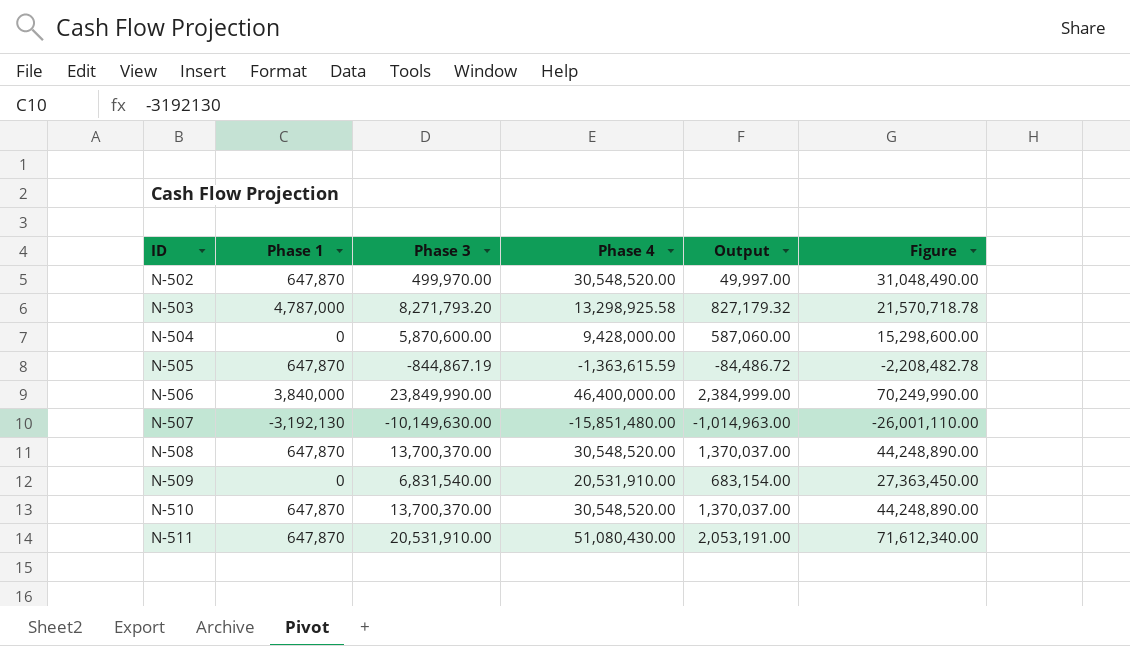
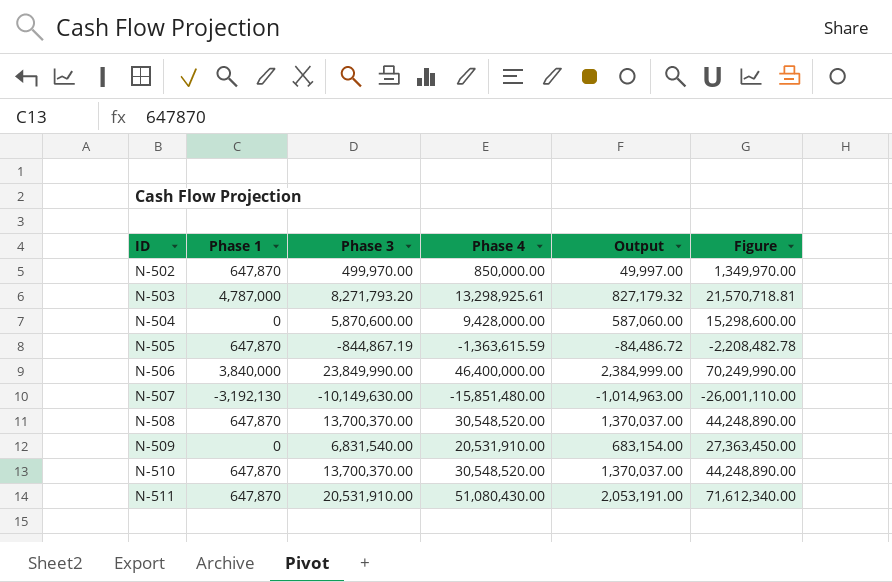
N-502 | Phase 4: 30,548,520.00 -> 850,000.00
N-502 | Figure: 31,048,490.00 -> 1,349,970.00
N-503 | Phase 4: 13,298,925.58 -> 13,298,925.61
N-503 | Figure: 21,570,718.78 -> 21,570,718.81

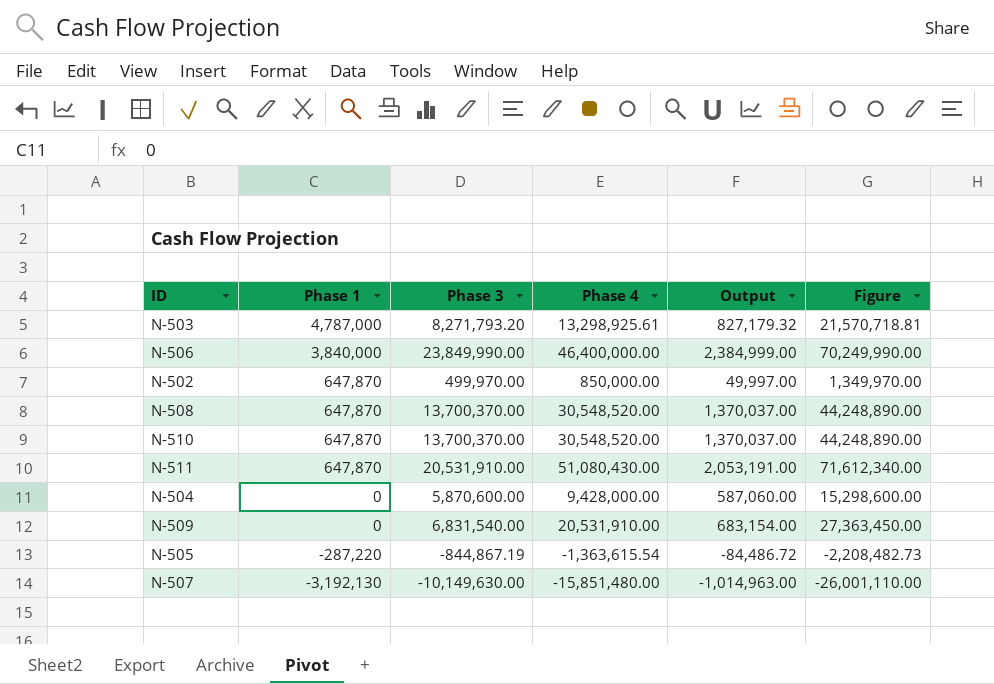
row order: ID ascending -> Phase 1 descending
N-505 | Phase 1: 647,870 -> -287,220
N-505 | Phase 4: -1,363,615.59 -> -1,363,615.54
N-505 | Figure: -2,208,482.78 -> -2,208,482.73

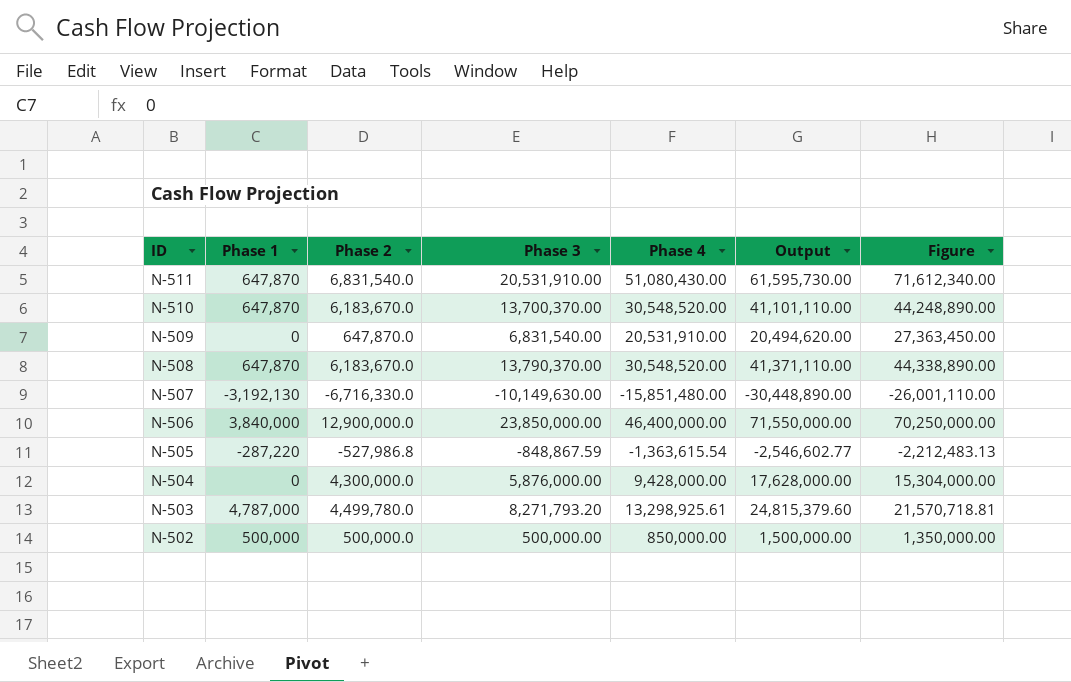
row order: Phase 1 descending -> ID descending
column Phase 2 | position: none -> 3
column Output | formula: [Phase 3] * 0.1 -> [Phase 3] * 3
N-508 | Phase 3: 13,700,370.00 -> 13,790,370.00
N-508 | Figure: 44,248,890.00 -> 44,338,890.00
N-506 | Phase 3: 23,849,990.00 -> 23,850,000.00
N-506 | Figure: 70,249,990.00 -> 70,250,000.00
N-505 | Phase 3: -844,867.19 -> -848,867.59
N-505 | Figure: -2,208,482.73 -> -2,212,483.13
N-504 | Phase 3: 5,870,600.00 -> 5,876,000.00
N-504 | Figure: 15,298,600.00 -> 15,304,000.00
N-502 | Phase 1: 647,870 -> 500,000
N-502 | Phase 3: 499,970.00 -> 500,000.00
N-502 | Figure: 1,349,970.00 -> 1,350,000.00

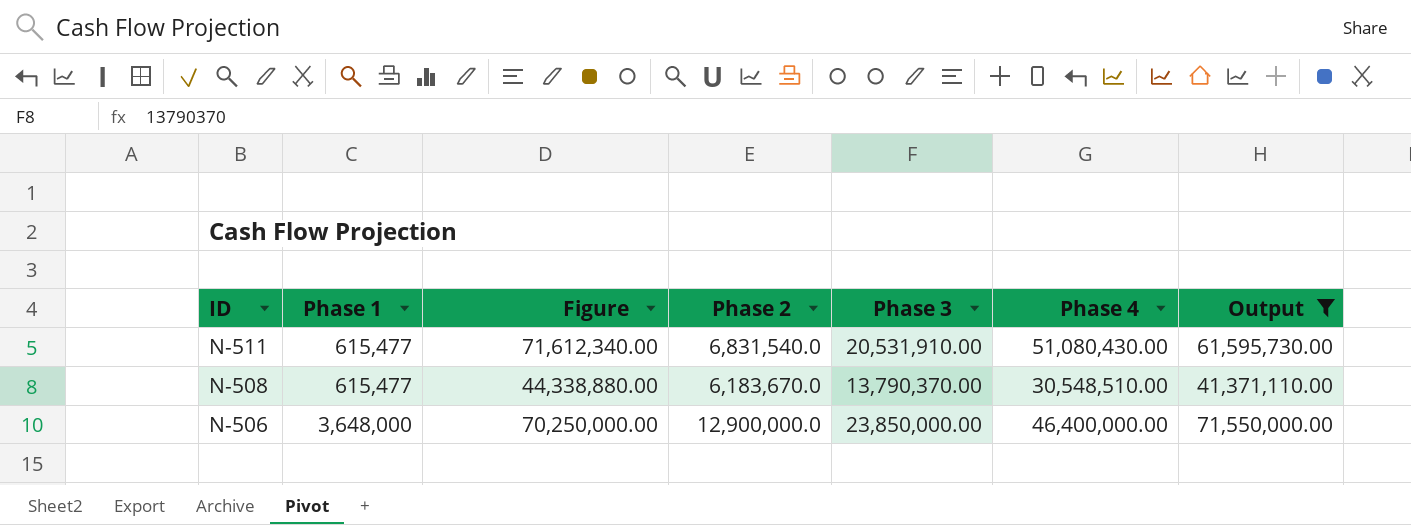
filter: none -> Output >= 41,371,110.00
column Figure | position: 7 -> 3
N-511 | Phase 1: 647,870 -> 615,477
N-508 | Phase 1: 647,870 -> 615,477
N-508 | Figure: 44,338,890.00 -> 44,338,880.00
N-508 | Phase 4: 30,548,520.00 -> 30,548,510.00
N-506 | Phase 1: 3,840,000 -> 3,648,000

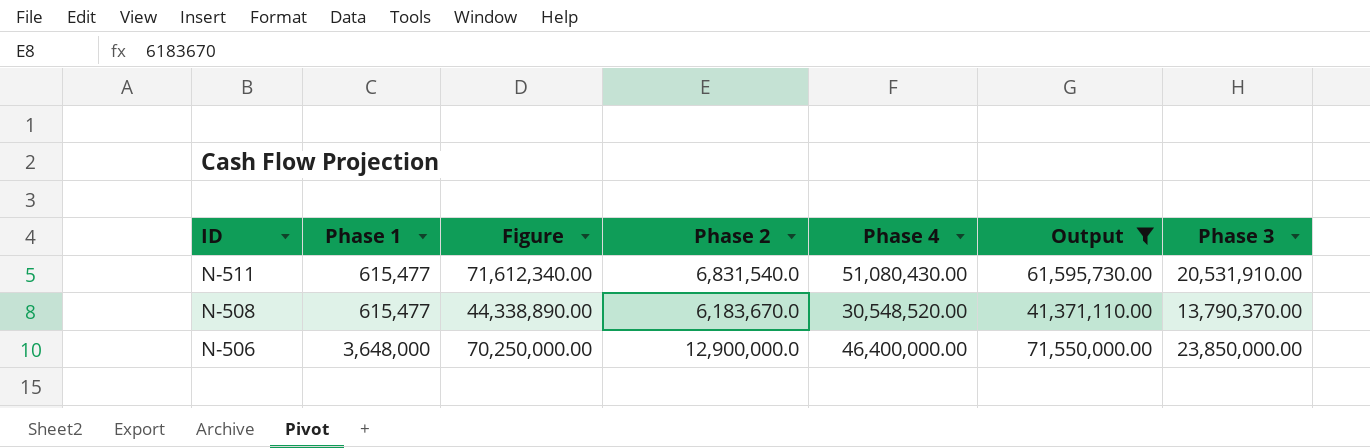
column Phase 3 | position: 5 -> 7
N-508 | Figure: 44,338,880.00 -> 44,338,890.00
N-508 | Phase 4: 30,548,510.00 -> 30,548,520.00

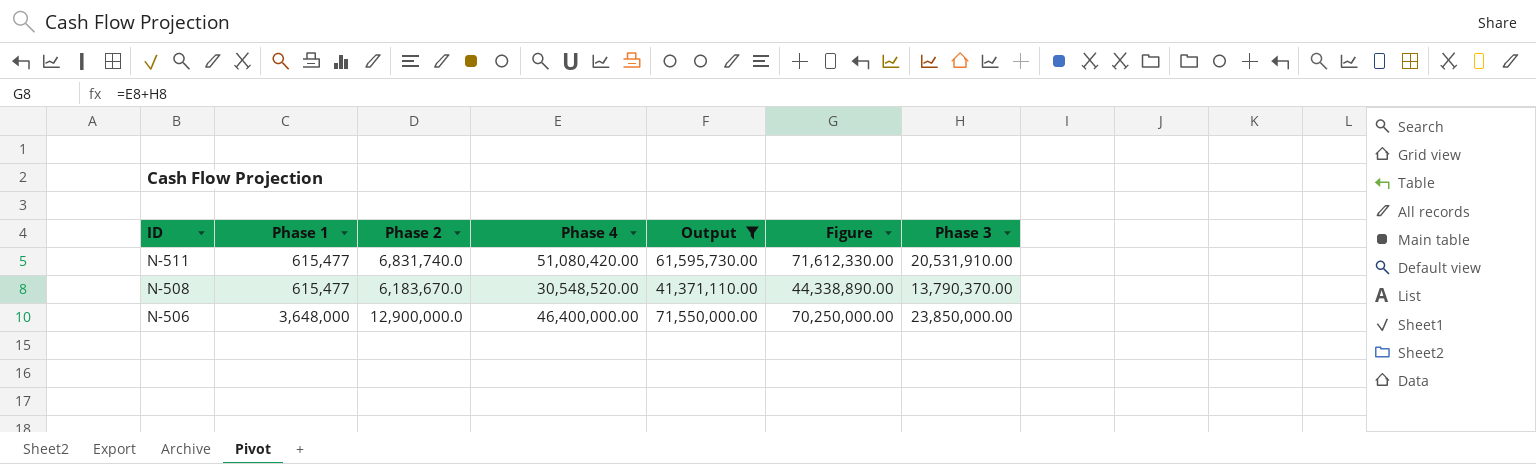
column Figure | position: 3 -> 6
N-511 | Phase 2: 6,831,540.0 -> 6,831,740.0
N-511 | Phase 4: 51,080,430.00 -> 51,080,420.00
N-511 | Figure: 71,612,340.00 -> 71,612,330.00

